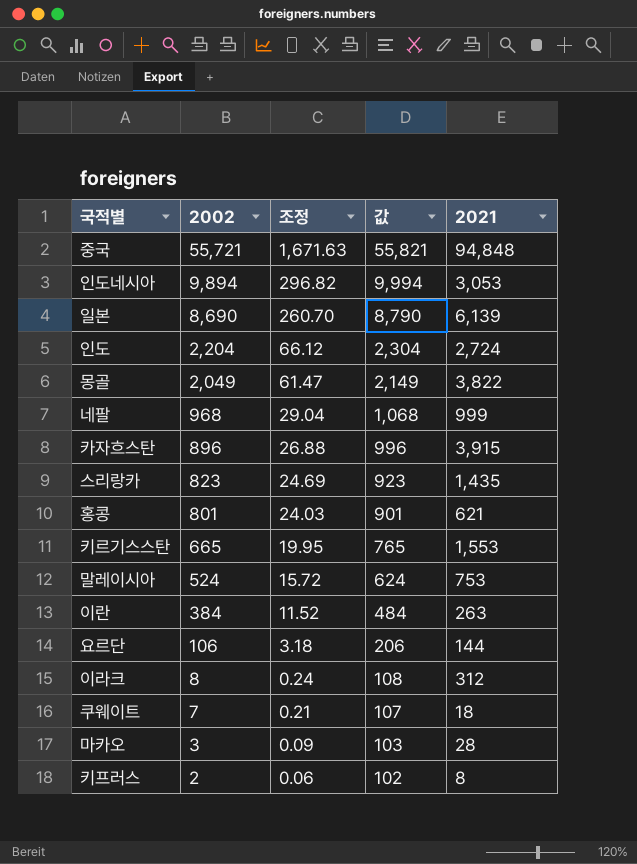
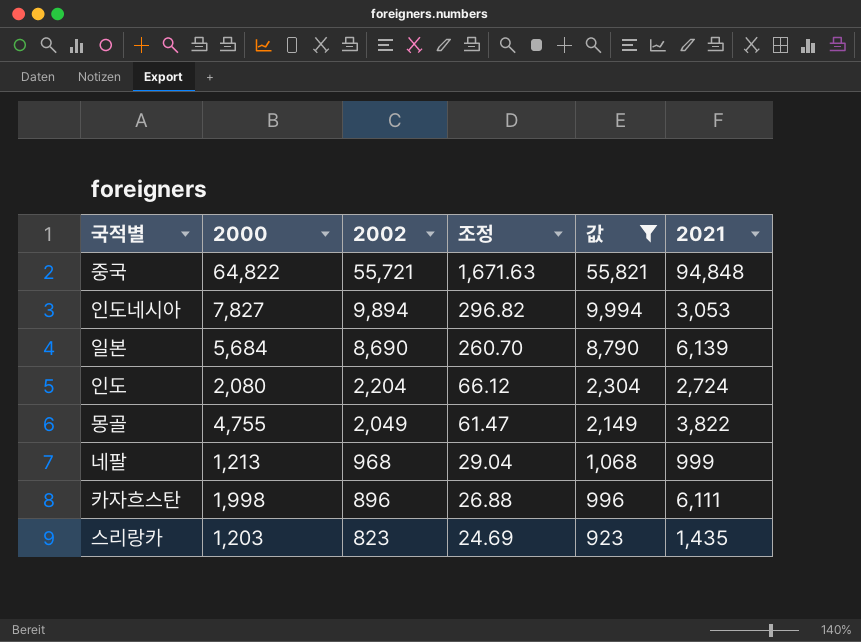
filter: none -> 값 >= 923
column 2000 | position: none -> 2
카자흐스탄 | 2021: 3,915 -> 6,111

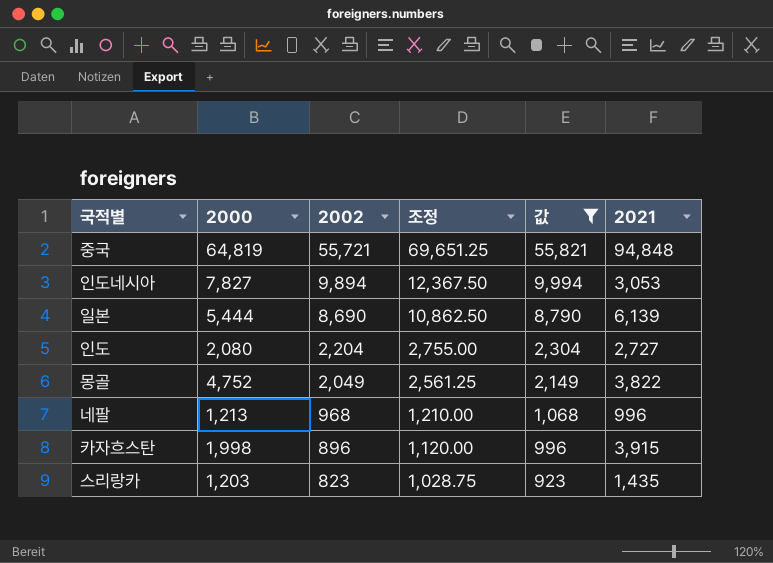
column 조정 | formula: [2002] * 0.03 -> [2002] * 1.25
중국 | 2000: 64,822 -> 64,819
일본 | 2000: 5,684 -> 5,444
인도 | 2021: 2,724 -> 2,727
몽골 | 2000: 4,755 -> 4,752
네팔 | 2021: 999 -> 996
카자흐스탄 | 2021: 6,111 -> 3,915

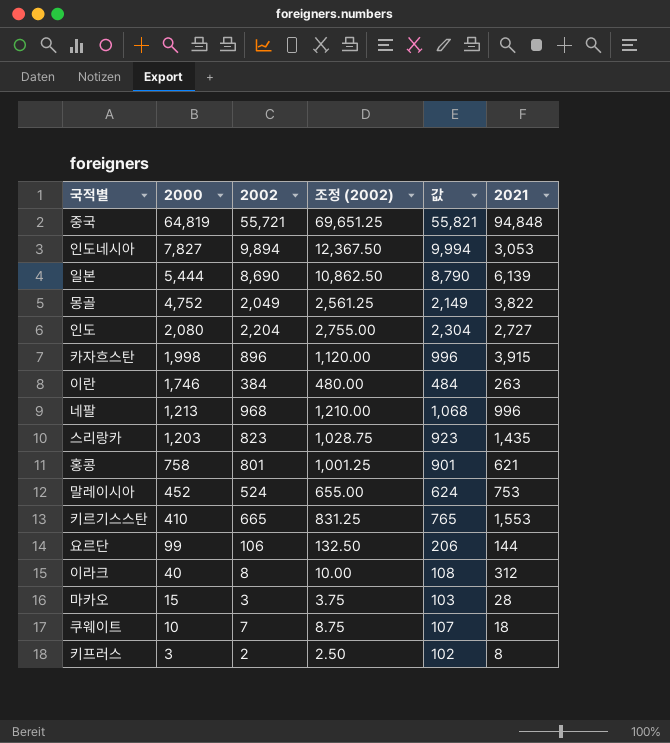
filter: 값 >= 923 -> none
row order: 2002 descending -> 2000 descending
column name: 조정 -> 조정 (2002)

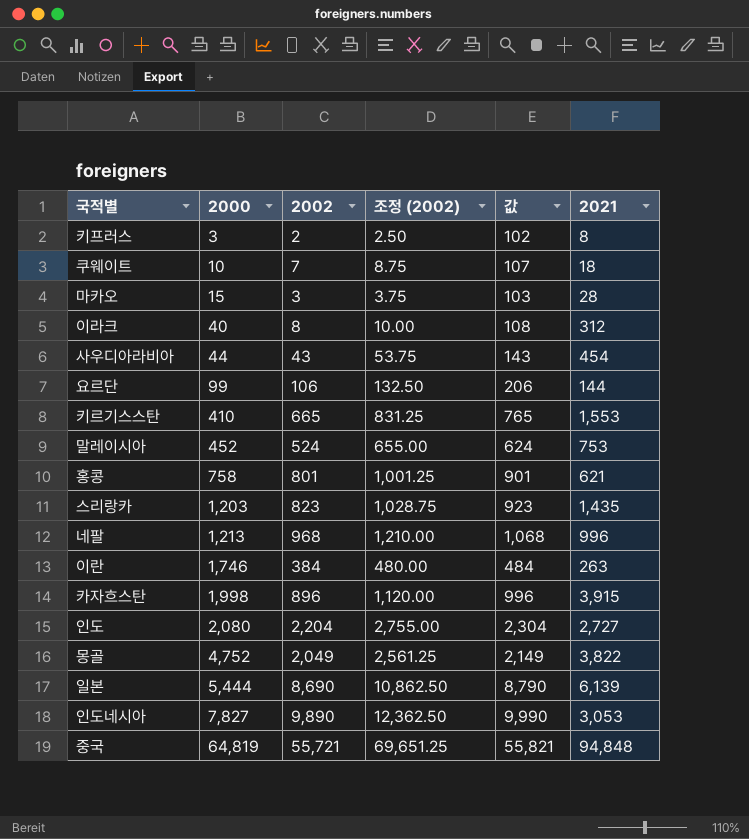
row order: 2000 descending -> 2000 ascending
row 사우디아라비아: none -> 44 | 43 | 53.75 | 143 | 454
인도네시아 | 2002: 9,894 -> 9,890
인도네시아 | 조정 (2002): 12,367.50 -> 12,362.50
인도네시아 | 값: 9,994 -> 9,990

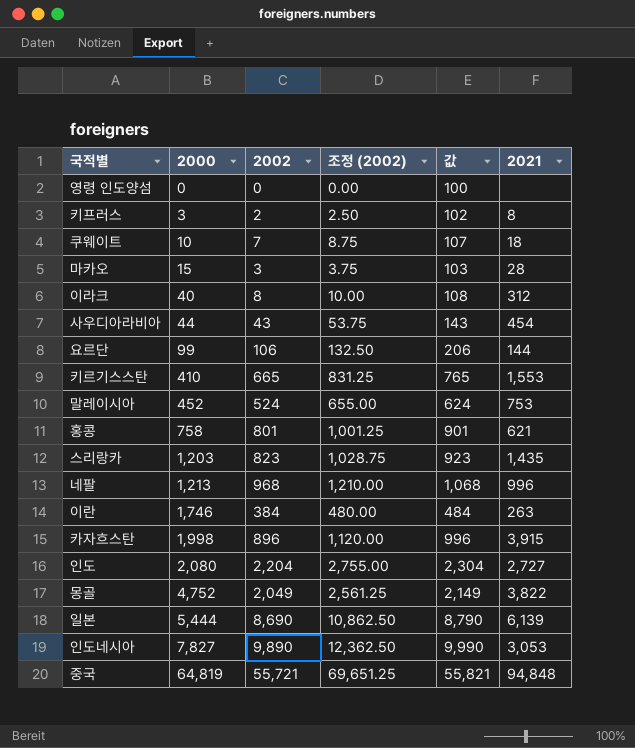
row 영령 인도양섬: none -> 0 | 0 | 0.00 | 100 | none

